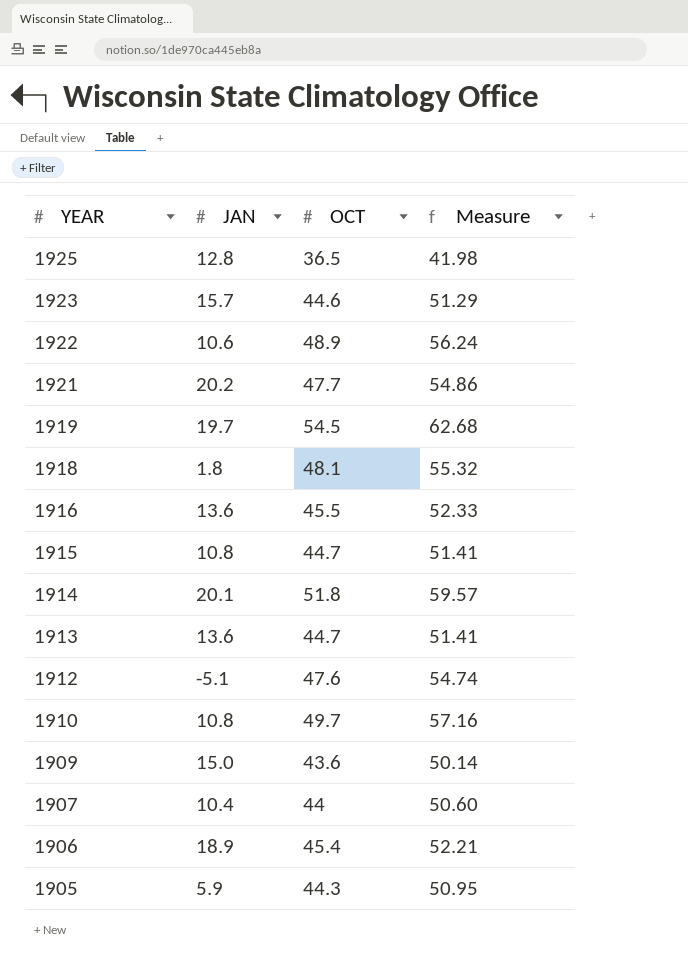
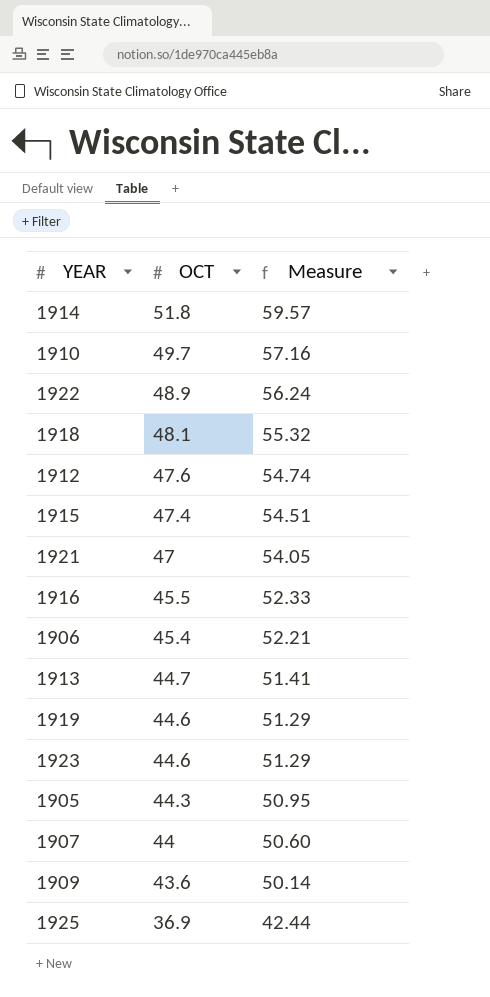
row order: YEAR descending -> OCT descending
column JAN | position: 2 -> none
1915 | OCT: 44.7 -> 47.4
1915 | Measure: 51.41 -> 54.51
1921 | OCT: 47.7 -> 47
1921 | Measure: 54.86 -> 54.05
1919 | OCT: 54.5 -> 44.6
1919 | Measure: 62.68 -> 51.29
1925 | OCT: 36.5 -> 36.9
1925 | Measure: 41.98 -> 42.44

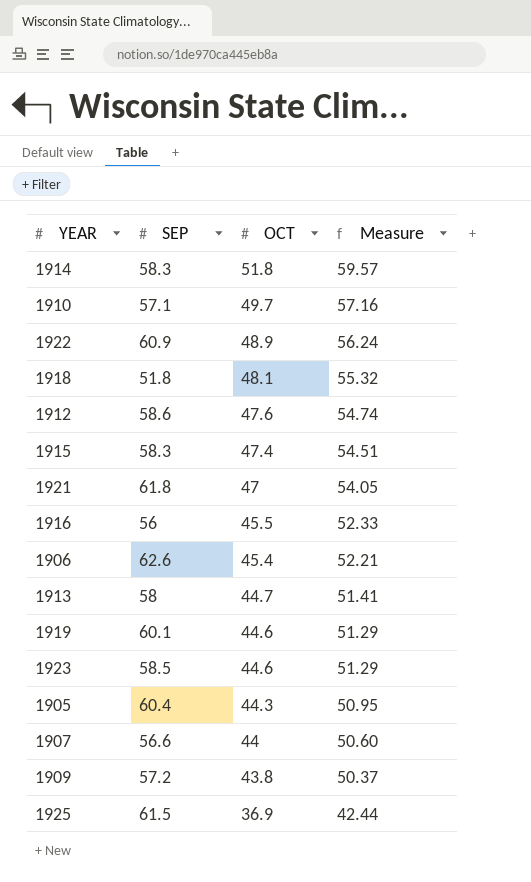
column SEP | position: none -> 2
1909 | OCT: 43.6 -> 43.8
1909 | Measure: 50.14 -> 50.37

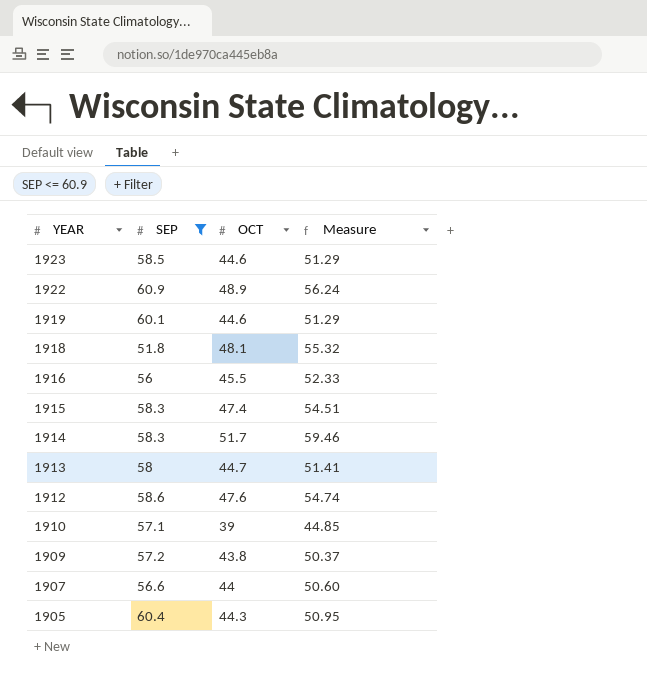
filter: none -> SEP <= 60.9
row order: OCT descending -> YEAR descending
1914 | OCT: 51.8 -> 51.7
1914 | Measure: 59.57 -> 59.46
1910 | OCT: 49.7 -> 39
1910 | Measure: 57.16 -> 44.85

